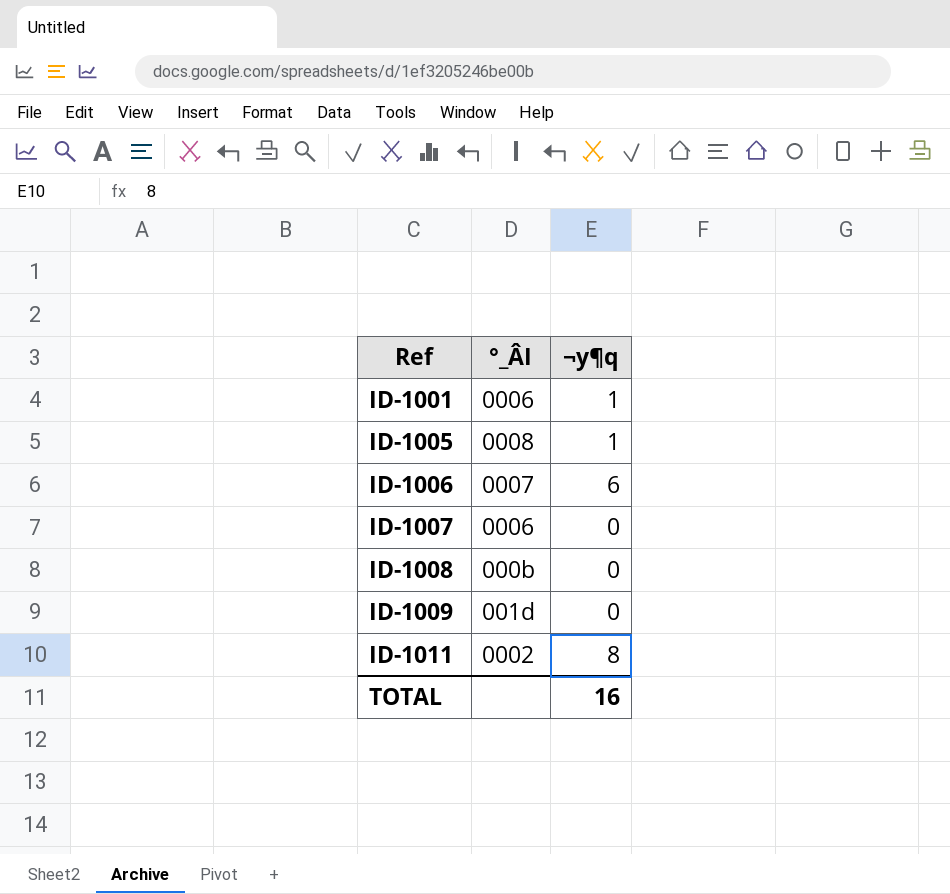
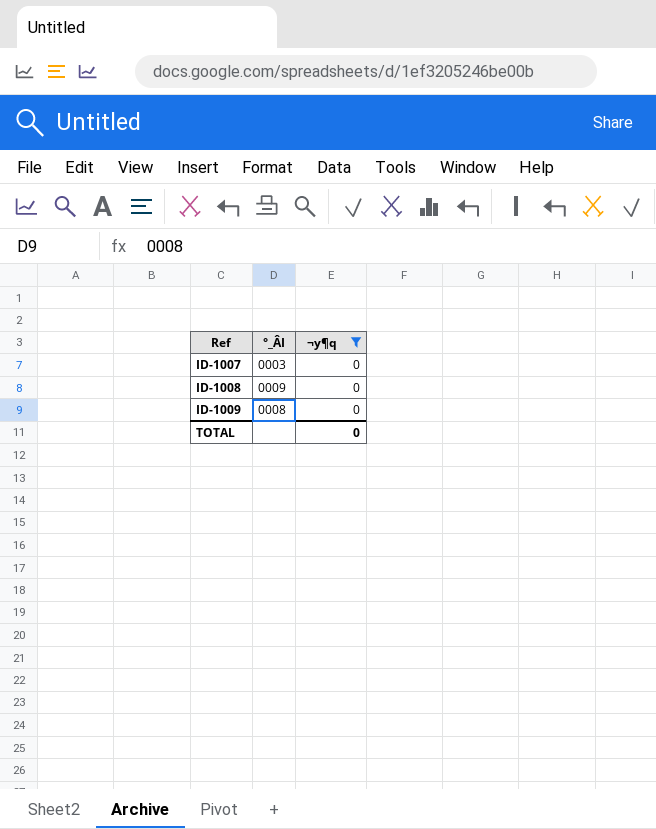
filter: none -> ¬y¶q = 0
ID-1007 | °_ÂI: 0006 -> 0003
ID-1008 | °_ÂI: 000b -> 0009
ID-1009 | °_ÂI: 001d -> 0008
TOTAL | ¬y¶q: 16 -> 0

